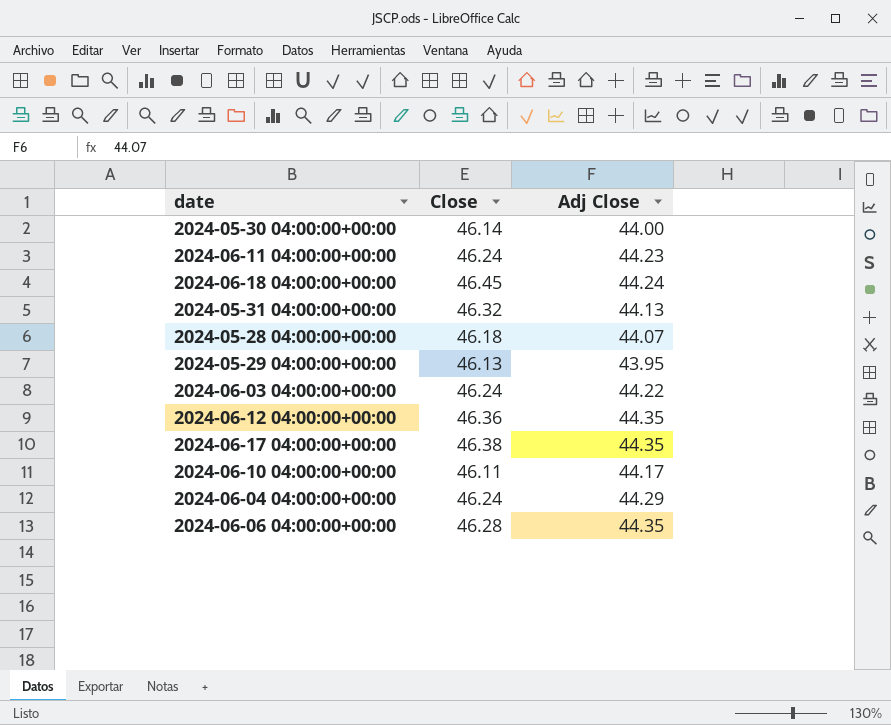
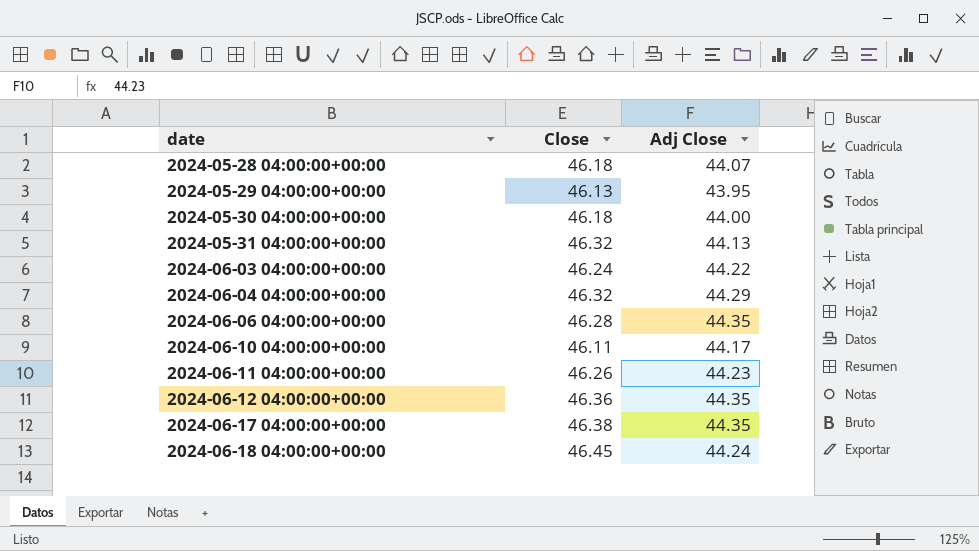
row order: none -> date ascending
2024-05-30 04:00:00+00:00 | Close: 46.14 -> 46.18
2024-06-04 04:00:00+00:00 | Close: 46.24 -> 46.32
2024-06-11 04:00:00+00:00 | Close: 46.24 -> 46.26

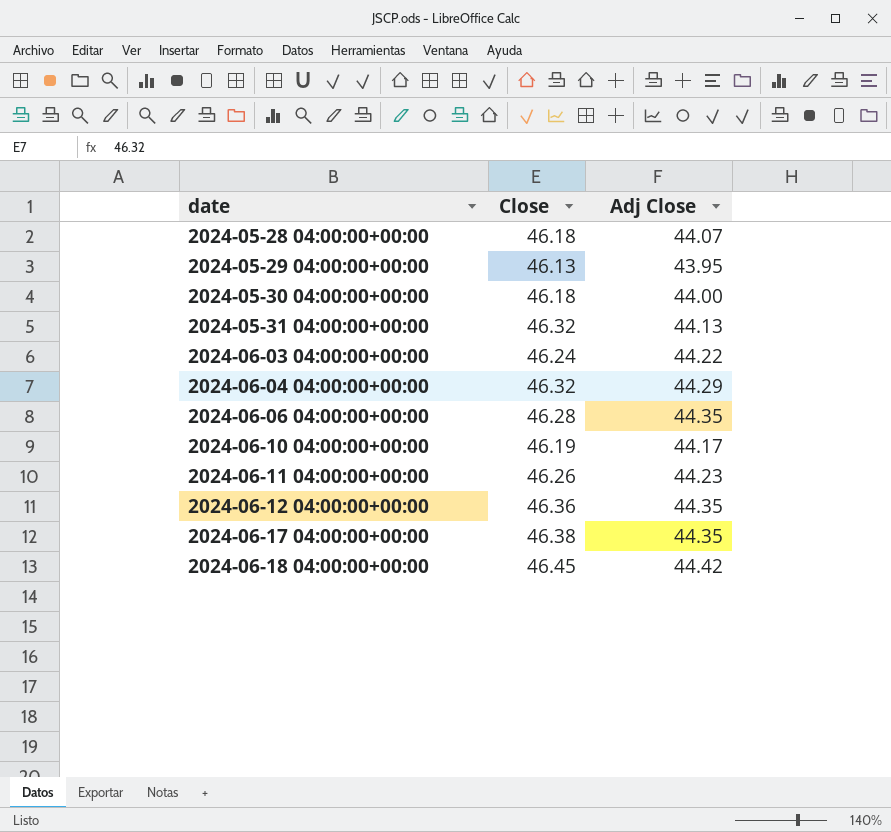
2024-06-10 04:00:00+00:00 | Close: 46.11 -> 46.19
2024-06-18 04:00:00+00:00 | Adj Close: 44.24 -> 44.42

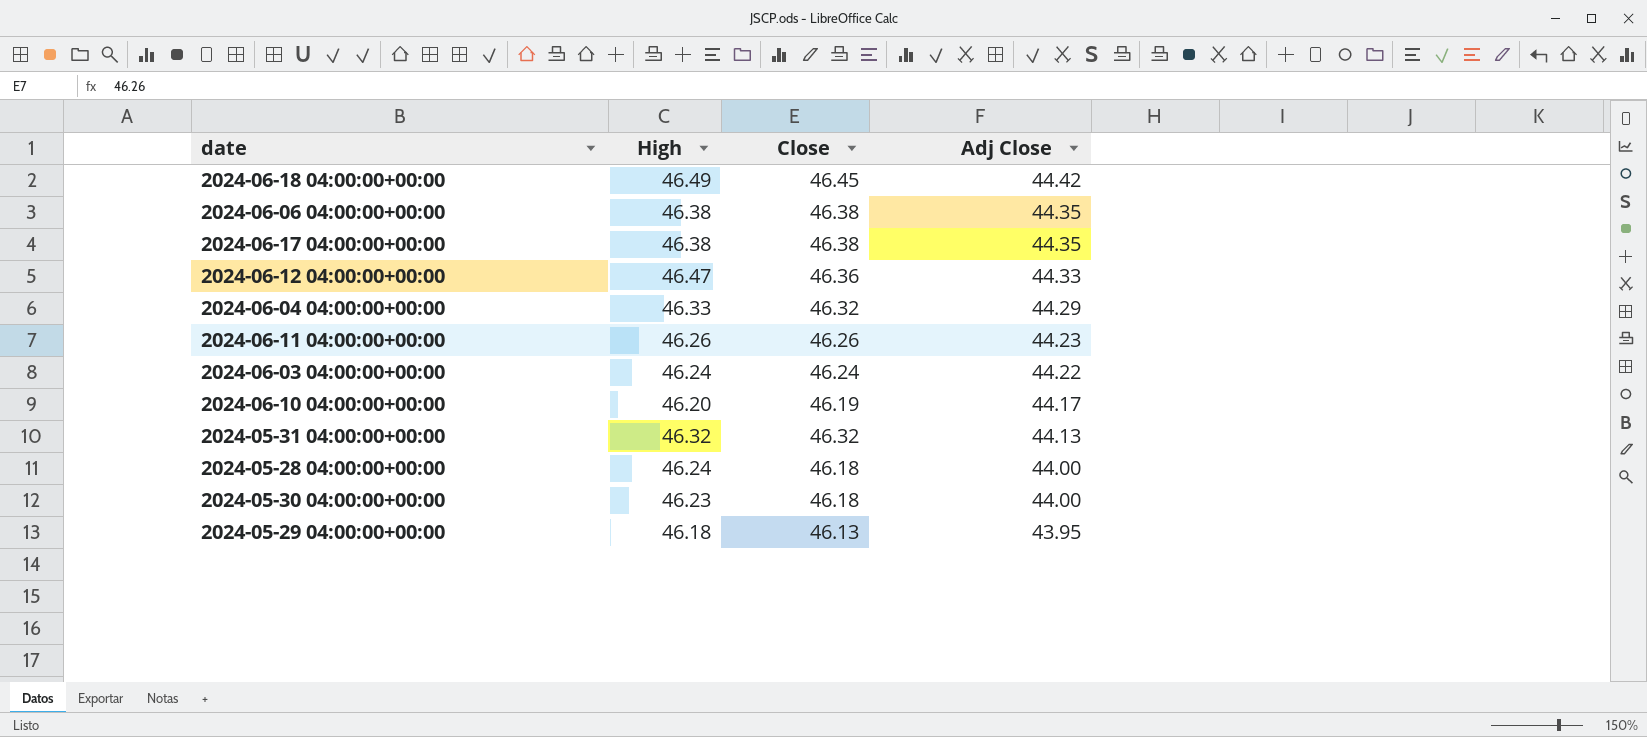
row order: date ascending -> Adj Close descending
column High | position: none -> 2
2024-06-06 04:00:00+00:00 | Close: 46.28 -> 46.38
2024-06-12 04:00:00+00:00 | Adj Close: 44.35 -> 44.33
2024-05-28 04:00:00+00:00 | Adj Close: 44.07 -> 44.00

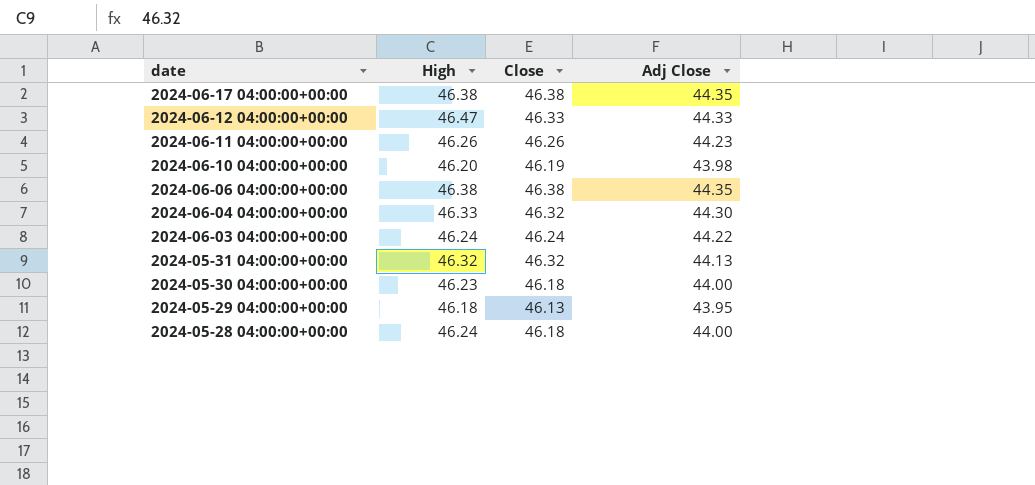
row order: Adj Close descending -> date descending
row 2024-06-18 04:00:00+00:00: 46.49 | 46.45 | 44.42 -> none
2024-06-12 04:00:00+00:00 | Close: 46.36 -> 46.33
2024-06-10 04:00:00+00:00 | Adj Close: 44.17 -> 43.98
2024-06-04 04:00:00+00:00 | Adj Close: 44.29 -> 44.30

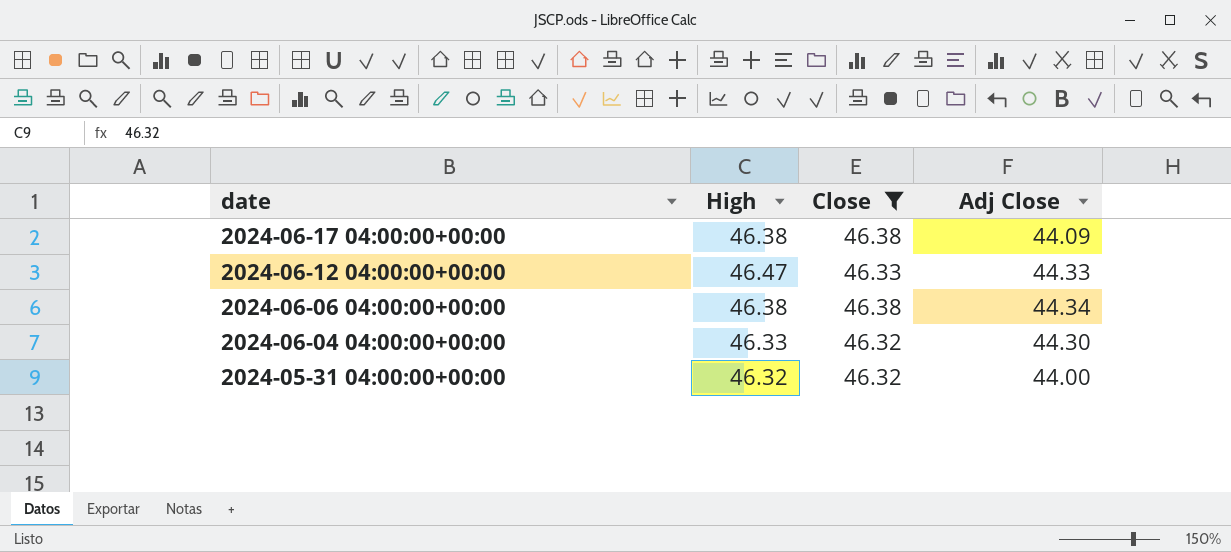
filter: none -> Close >= 46.32
2024-06-17 04:00:00+00:00 | Adj Close: 44.35 -> 44.09
2024-06-06 04:00:00+00:00 | Adj Close: 44.35 -> 44.34
2024-05-31 04:00:00+00:00 | Adj Close: 44.13 -> 44.00

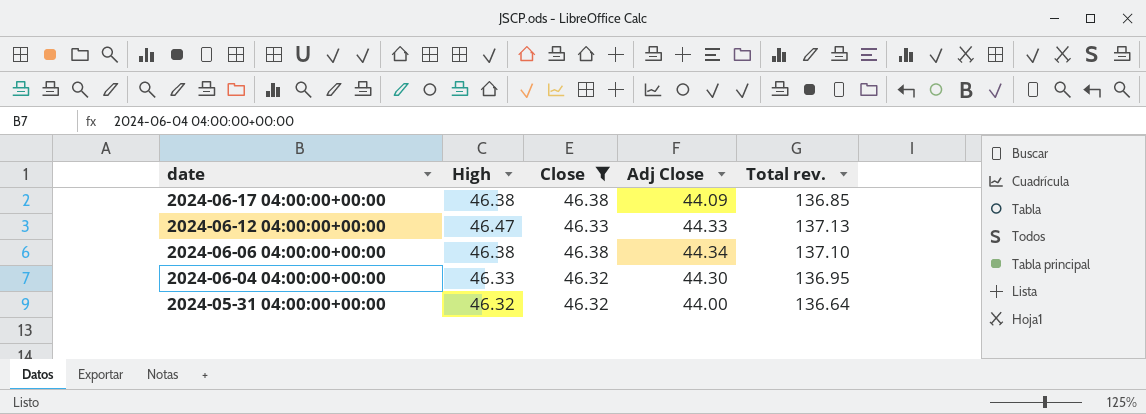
column Total rev. | formula: none -> [High] + [Close] + [Adj Close]

